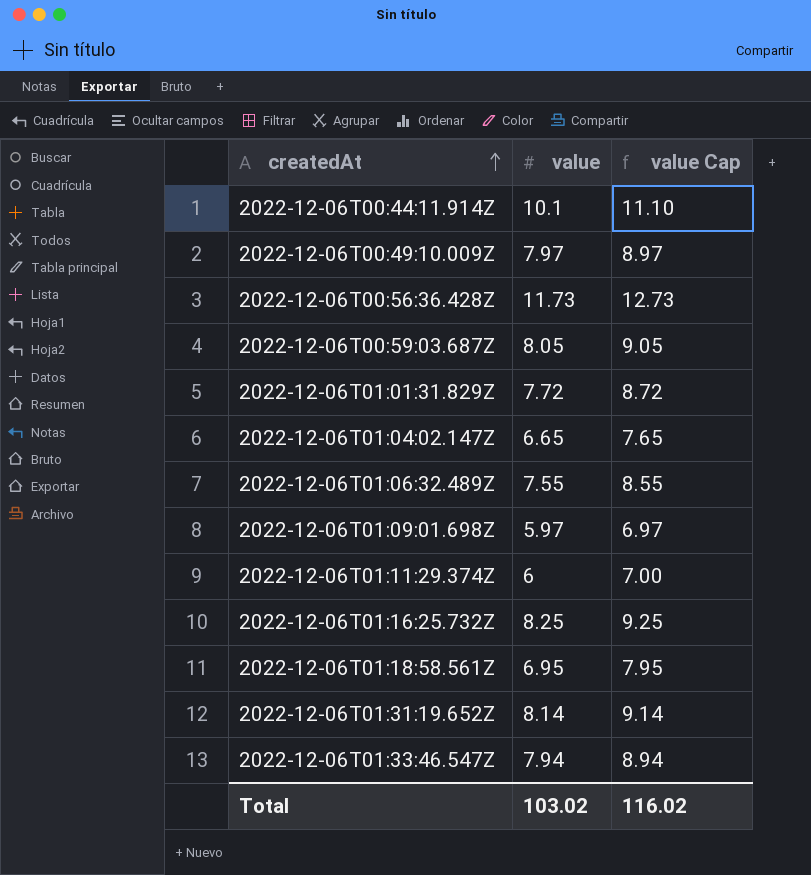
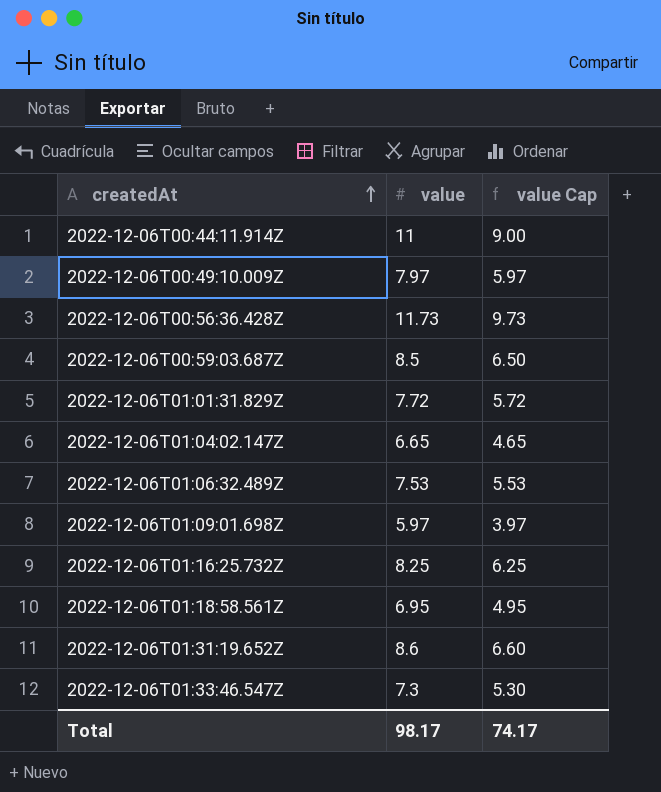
column value Cap | formula: [value] + 1 -> [value] - 2
row 2022-12-06T01:11:29.374Z: 6 | 7.00 -> none
2022-12-06T00:44:11.914Z | value: 10.1 -> 11
2022-12-06T00:59:03.687Z | value: 8.05 -> 8.5
2022-12-06T01:06:32.489Z | value: 7.55 -> 7.53
2022-12-06T01:31:19.652Z | value: 8.14 -> 8.6
2022-12-06T01:33:46.547Z | value: 7.94 -> 7.3
Total | value: 103.02 -> 98.17
Total | value Cap: 116.02 -> 74.17

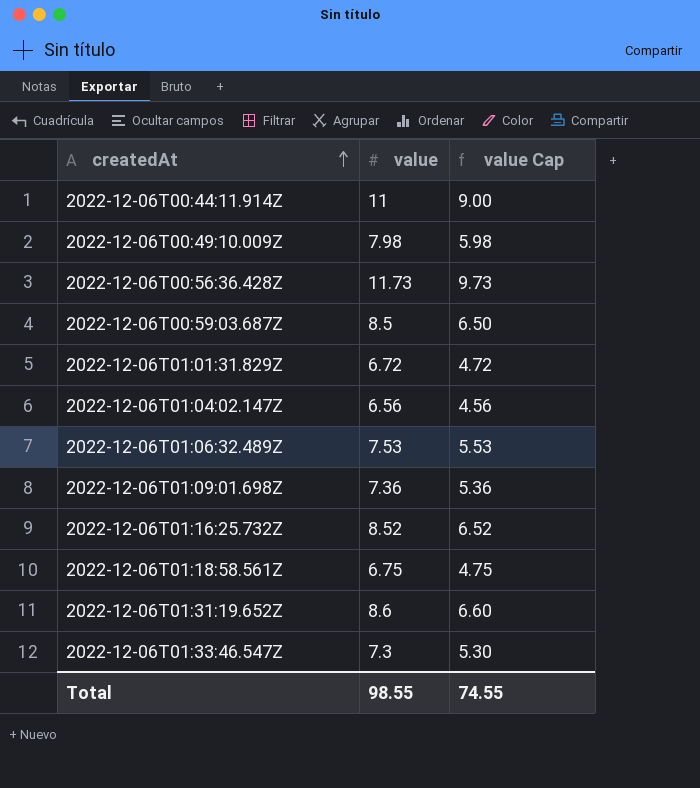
2022-12-06T00:49:10.009Z | value: 7.97 -> 7.98
2022-12-06T00:49:10.009Z | value Cap: 5.97 -> 5.98
2022-12-06T01:01:31.829Z | value: 7.72 -> 6.72
2022-12-06T01:01:31.829Z | value Cap: 5.72 -> 4.72
2022-12-06T01:04:02.147Z | value: 6.65 -> 6.56
2022-12-06T01:04:02.147Z | value Cap: 4.65 -> 4.56
2022-12-06T01:09:01.698Z | value: 5.97 -> 7.36
2022-12-06T01:09:01.698Z | value Cap: 3.97 -> 5.36
2022-12-06T01:16:25.732Z | value: 8.25 -> 8.52
2022-12-06T01:16:25.732Z | value Cap: 6.25 -> 6.52
2022-12-06T01:18:58.561Z | value: 6.95 -> 6.75
2022-12-06T01:18:58.561Z | value Cap: 4.95 -> 4.75
Total | value: 98.17 -> 98.55
Total | value Cap: 74.17 -> 74.55

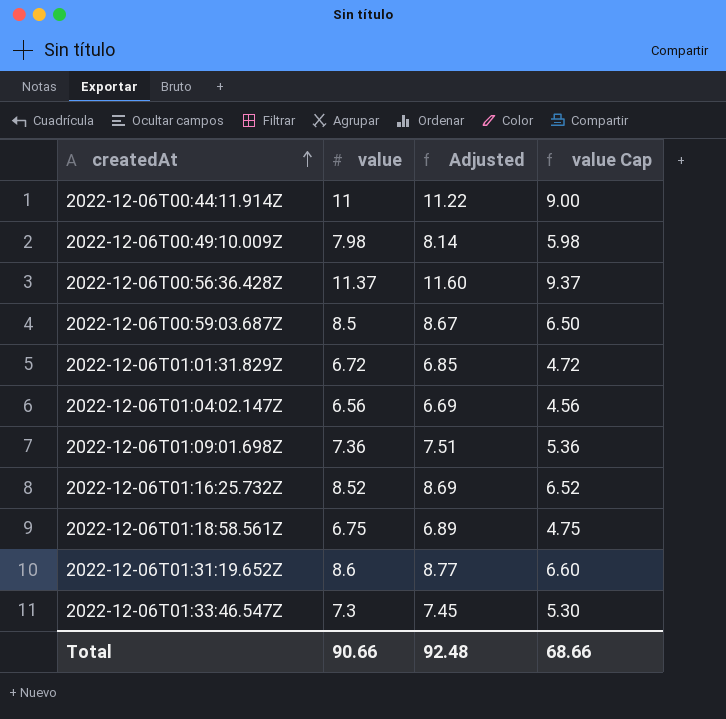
column Adjusted | formula: none -> [value] * 1.02
row 2022-12-06T01:06:32.489Z: 7.53 | 5.53 -> none
2022-12-06T00:56:36.428Z | value: 11.73 -> 11.37
2022-12-06T00:56:36.428Z | value Cap: 9.73 -> 9.37
Total | value: 98.55 -> 90.66
Total | value Cap: 74.55 -> 68.66

